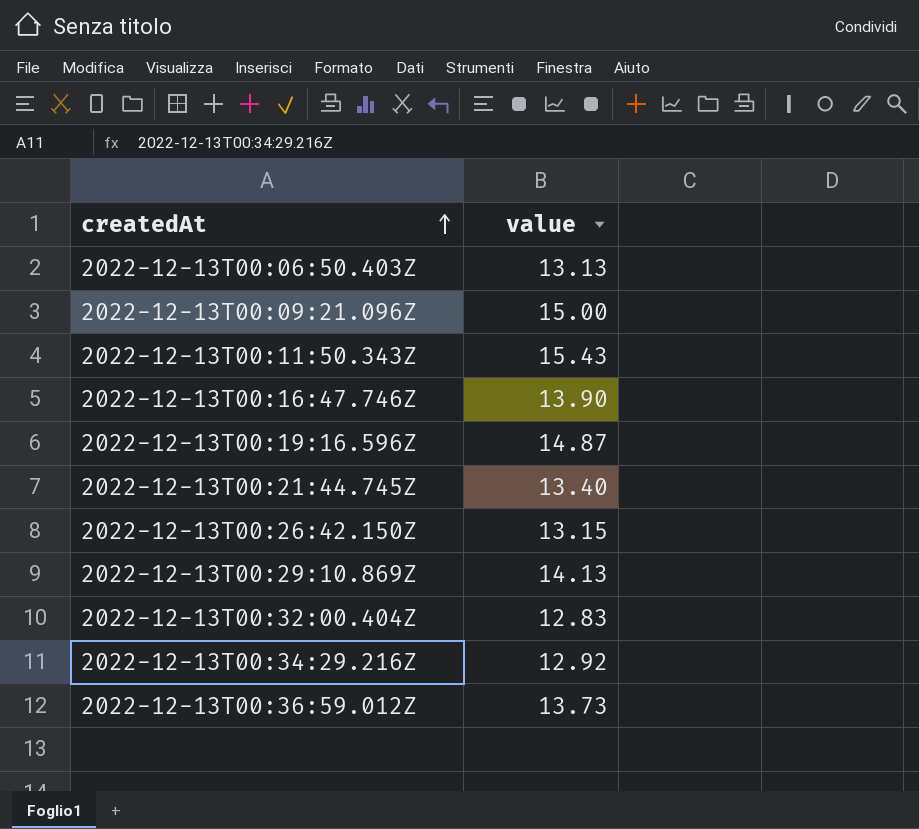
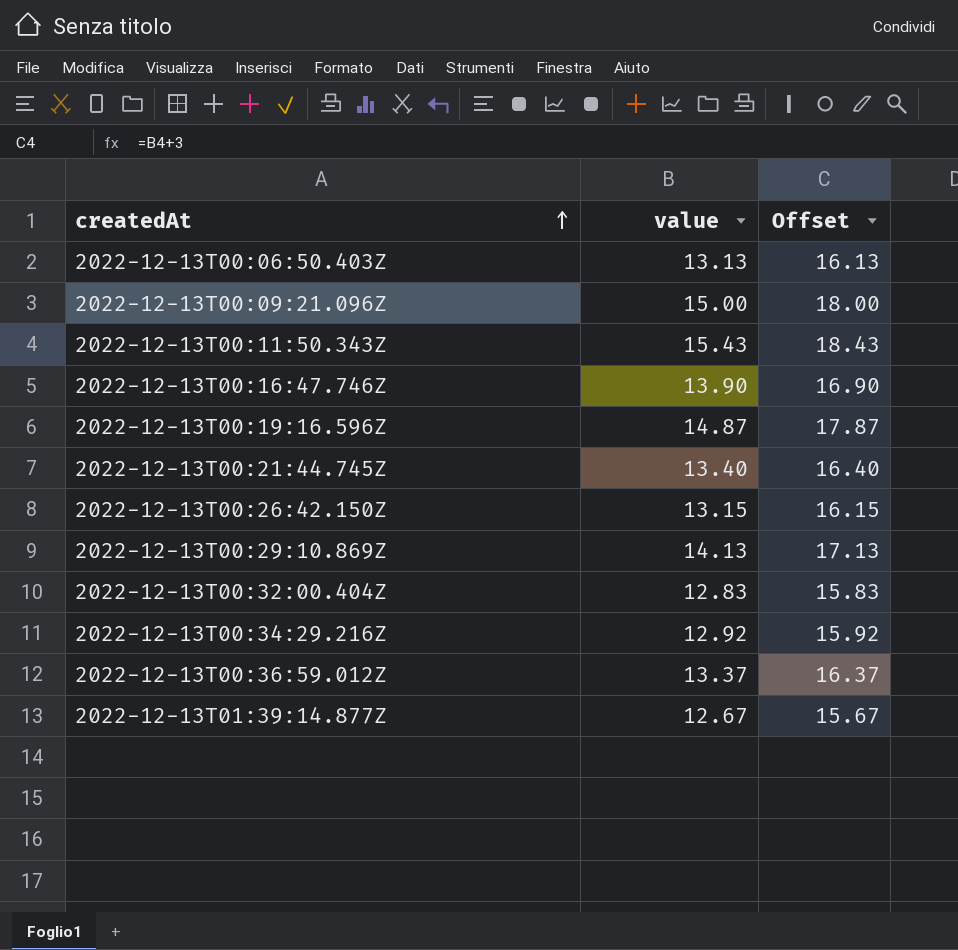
column Offset | formula: none -> [value] + 3
2022-12-13T00:36:59.012Z | value: 13.73 -> 13.37
row 2022-12-13T01:39:14.877Z: none -> 12.67 | 15.67

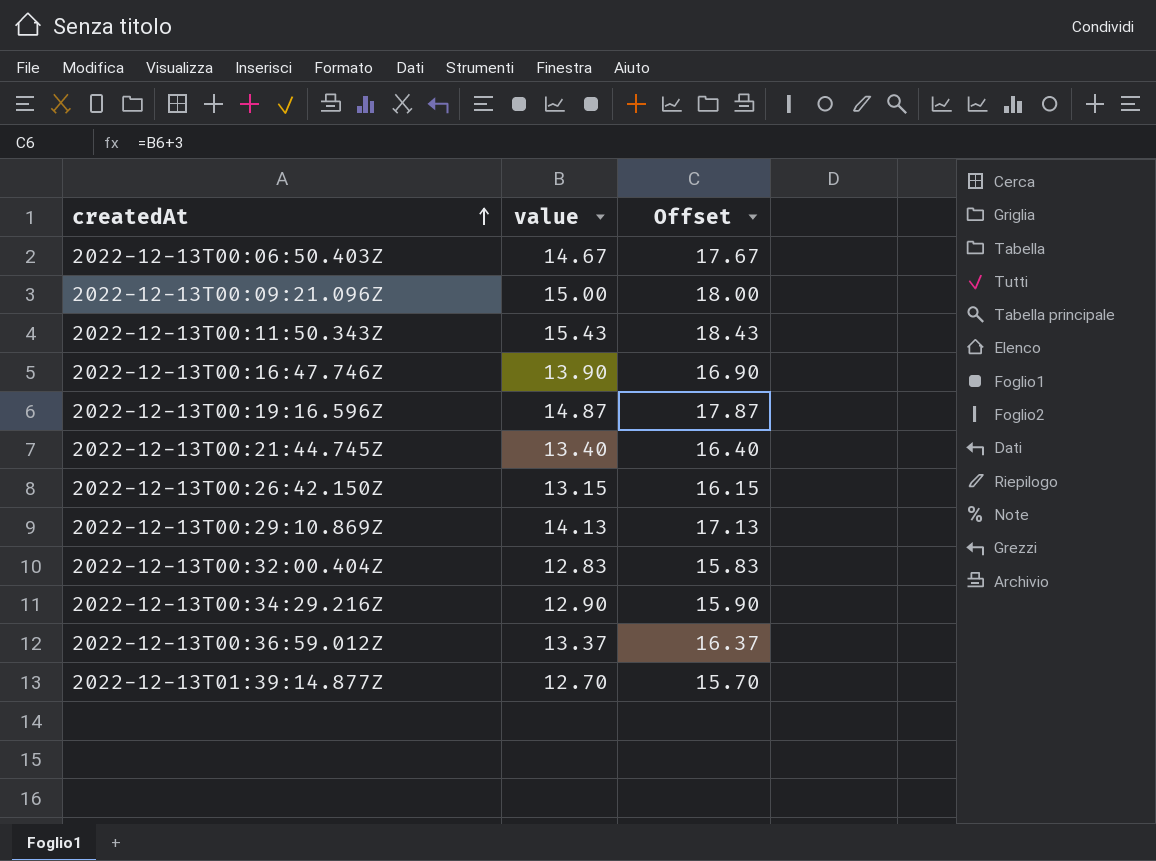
2022-12-13T00:06:50.403Z | value: 13.13 -> 14.67
2022-12-13T00:06:50.403Z | Offset: 16.13 -> 17.67
2022-12-13T00:34:29.216Z | value: 12.92 -> 12.90
2022-12-13T00:34:29.216Z | Offset: 15.92 -> 15.90
2022-12-13T01:39:14.877Z | value: 12.67 -> 12.70
2022-12-13T01:39:14.877Z | Offset: 15.67 -> 15.70

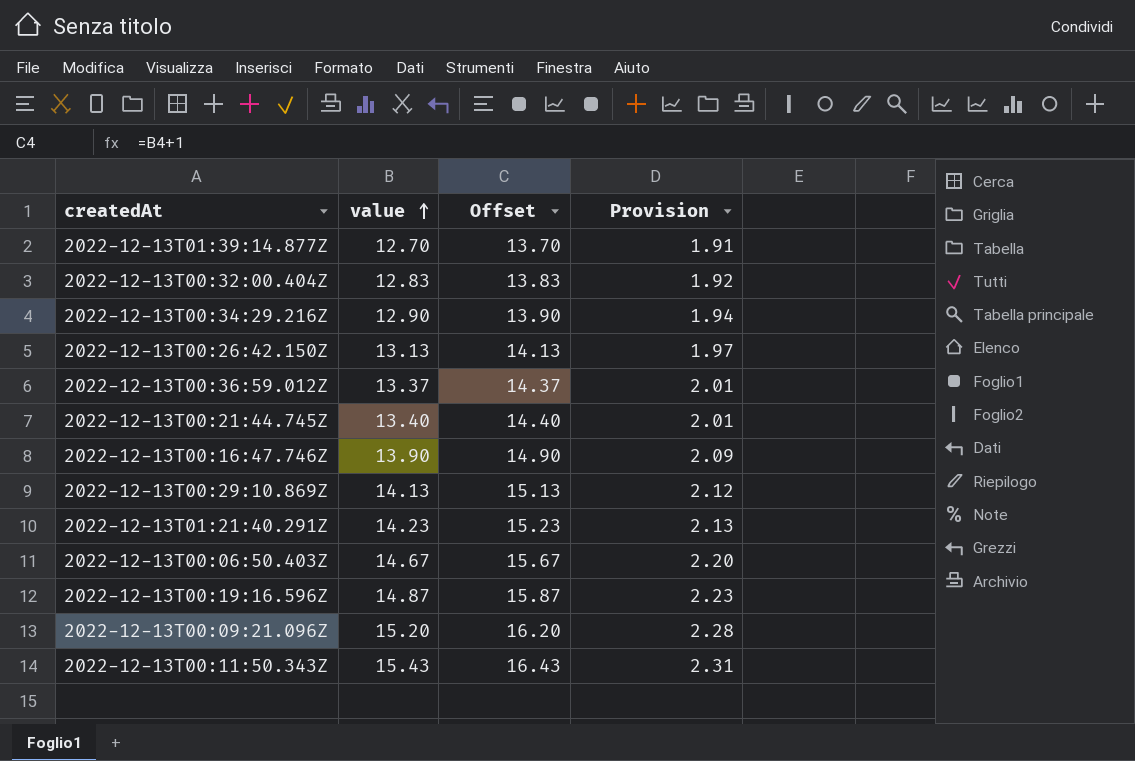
row order: createdAt ascending -> value ascending
column Offset | formula: [value] + 3 -> [value] + 1
column Provision | formula: none -> [value] * 0.15
2022-12-13T00:26:42.150Z | value: 13.15 -> 13.13
row 2022-12-13T01:21:40.291Z: none -> 14.23 | 15.23 | 2.13
2022-12-13T00:09:21.096Z | value: 15.00 -> 15.20

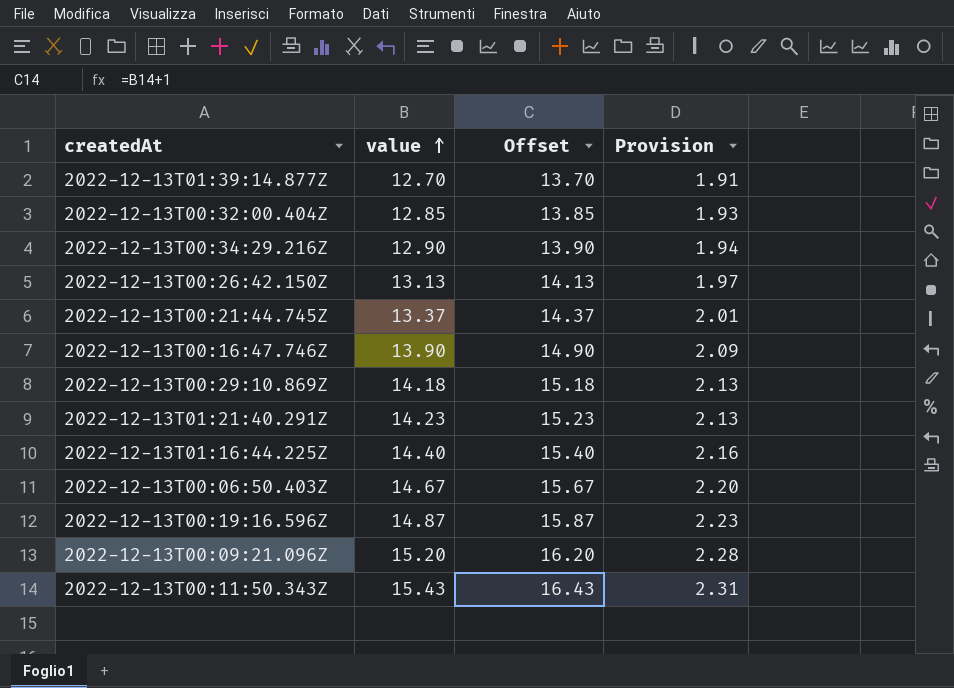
row 2022-12-13T00:36:59.012Z: 13.37 | 14.37 | 2.01 -> none
2022-12-13T00:32:00.404Z | value: 12.83 -> 12.85
2022-12-13T00:32:00.404Z | Offset: 13.83 -> 13.85
2022-12-13T00:32:00.404Z | Provision: 1.92 -> 1.93
2022-12-13T00:21:44.745Z | value: 13.40 -> 13.37
2022-12-13T00:21:44.745Z | Offset: 14.40 -> 14.37
2022-12-13T00:29:10.869Z | value: 14.13 -> 14.18
2022-12-13T00:29:10.869Z | Offset: 15.13 -> 15.18
2022-12-13T00:29:10.869Z | Provision: 2.12 -> 2.13
row 2022-12-13T01:16:44.225Z: none -> 14.40 | 15.40 | 2.16

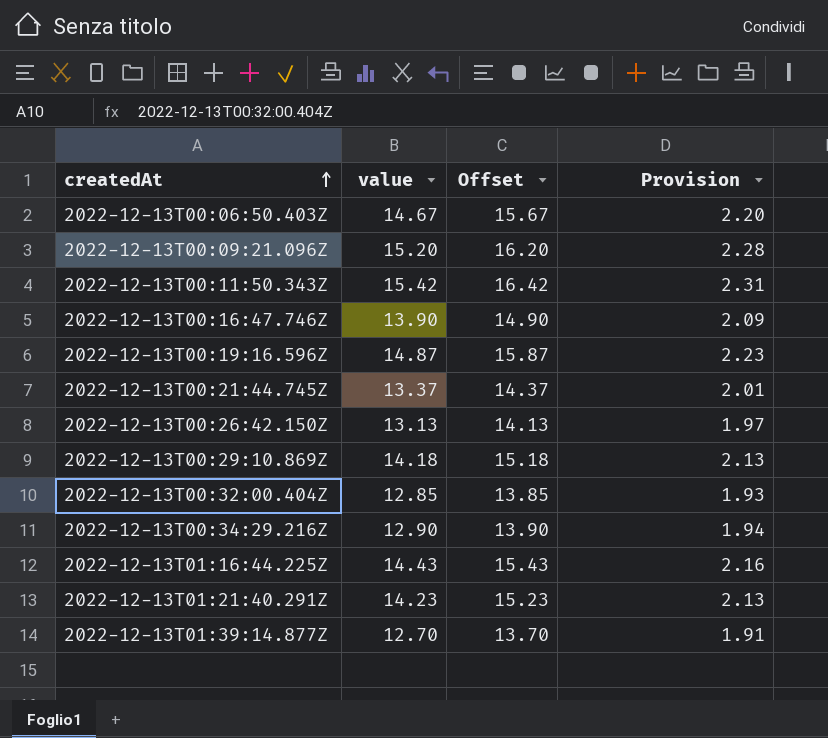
row order: value ascending -> createdAt ascending
2022-12-13T00:11:50.343Z | value: 15.43 -> 15.42
2022-12-13T00:11:50.343Z | Offset: 16.43 -> 16.42
2022-12-13T01:16:44.225Z | value: 14.40 -> 14.43
2022-12-13T01:16:44.225Z | Offset: 15.40 -> 15.43

